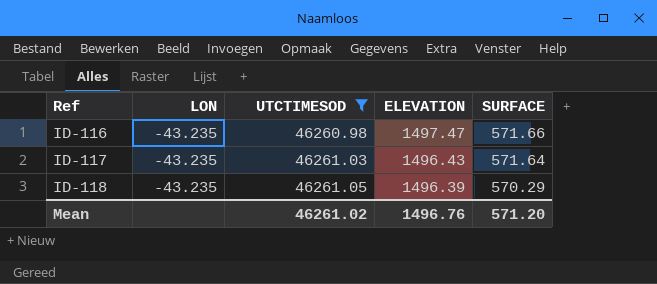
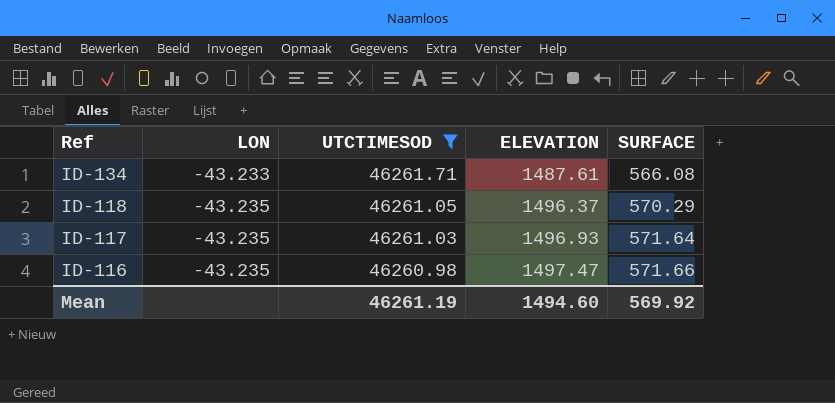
row order: Ref ascending -> Ref descending
row ID-134: none -> -43.233 | 46261.71 | 1487.61 | 566.08
ID-118 | ELEVATION: 1496.39 -> 1496.37
ID-117 | ELEVATION: 1496.43 -> 1496.93
Mean | UTCTIMESOD: 46261.02 -> 46261.19
Mean | ELEVATION: 1496.76 -> 1494.60
Mean | SURFACE: 571.20 -> 569.92

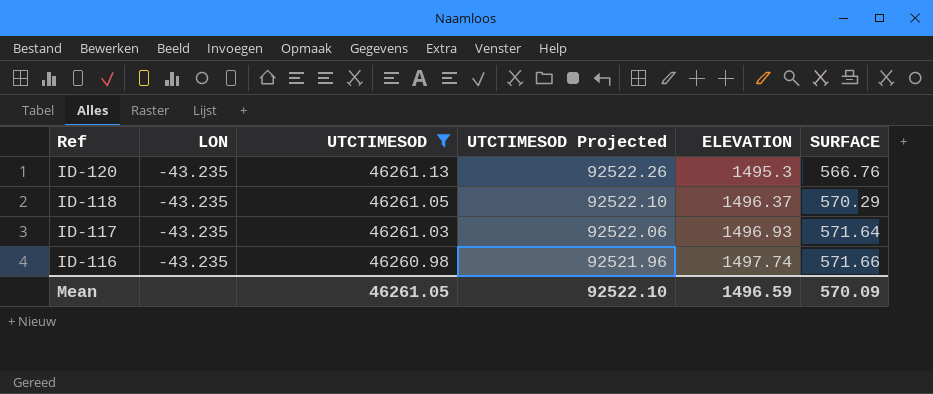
column UTCTIMESOD Projected | formula: none -> [UTCTIMESOD] * 2
row ID-134: -43.233 | 46261.71 | 1487.61 | 566.08 -> none
row ID-120: none -> -43.235 | 46261.13 | 92522.26 | 1495.3 | 566.76
ID-116 | ELEVATION: 1497.47 -> 1497.74
Mean | UTCTIMESOD: 46261.19 -> 46261.05
Mean | ELEVATION: 1494.60 -> 1496.59
Mean | SURFACE: 569.92 -> 570.09

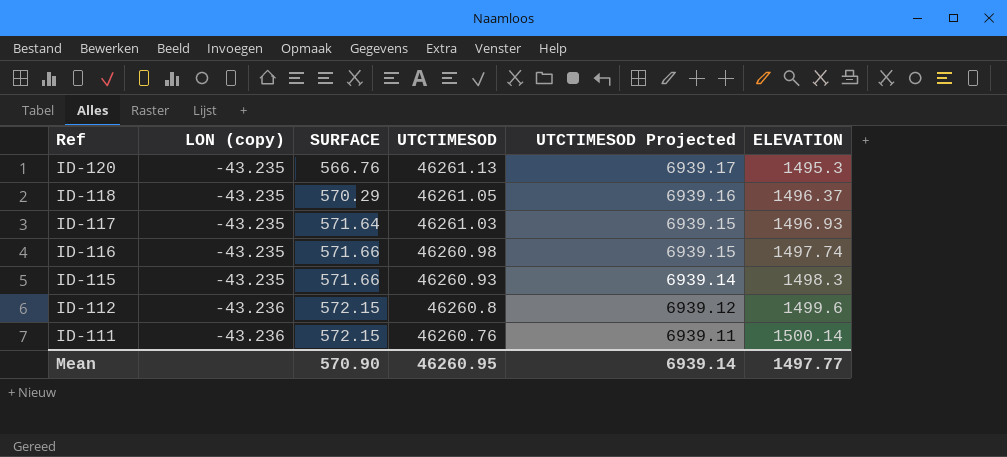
filter: UTCTIMESOD >= 46260.98 -> none
column name: LON -> LON (copy)
column SURFACE | position: 6 -> 3
column UTCTIMESOD Projected | formula: [UTCTIMESOD] * 2 -> [UTCTIMESOD] * 0.15
Mean | SURFACE: 570.09 -> 570.90
Mean | UTCTIMESOD: 46261.05 -> 46260.95
Mean | UTCTIMESOD Projected: 92522.10 -> 6939.14
Mean | ELEVATION: 1496.59 -> 1497.77

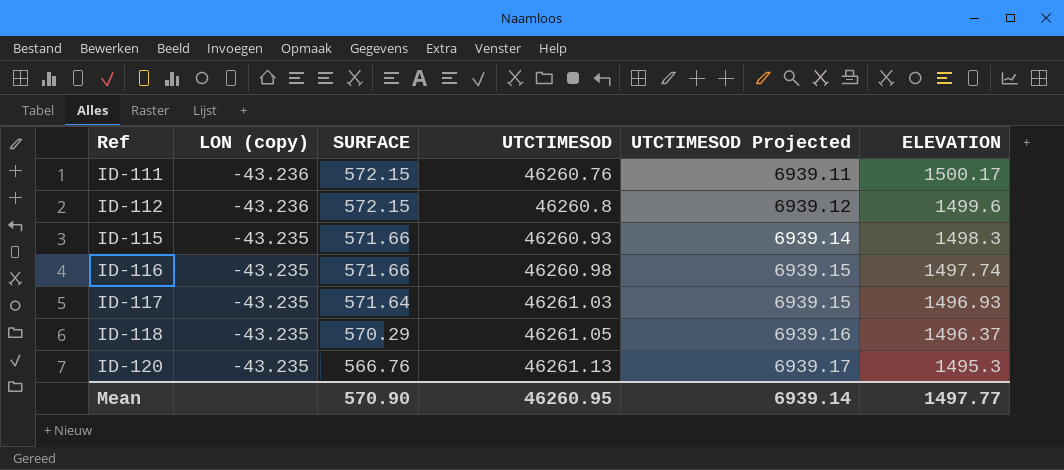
row order: Ref descending -> Ref ascending
ID-111 | ELEVATION: 1500.14 -> 1500.17

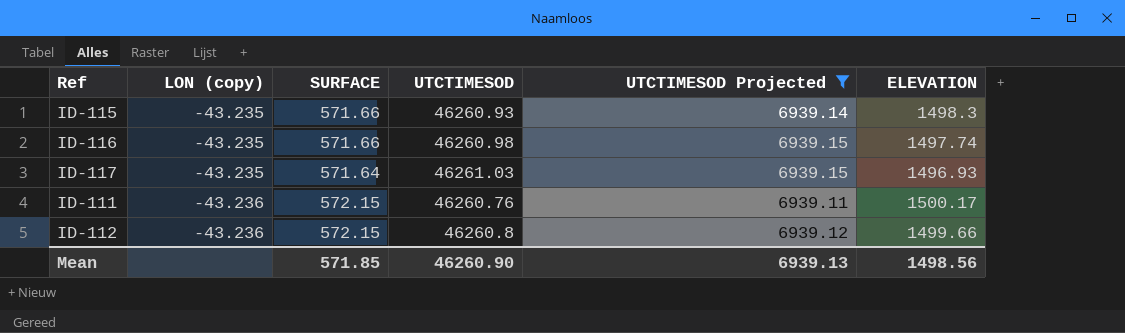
filter: none -> UTCTIMESOD Projected <= 6939.15
row order: Ref ascending -> LON (copy) descending
ID-112 | ELEVATION: 1499.6 -> 1499.66
Mean | SURFACE: 570.90 -> 571.85
Mean | UTCTIMESOD: 46260.95 -> 46260.90
Mean | UTCTIMESOD Projected: 6939.14 -> 6939.13
Mean | ELEVATION: 1497.77 -> 1498.56

